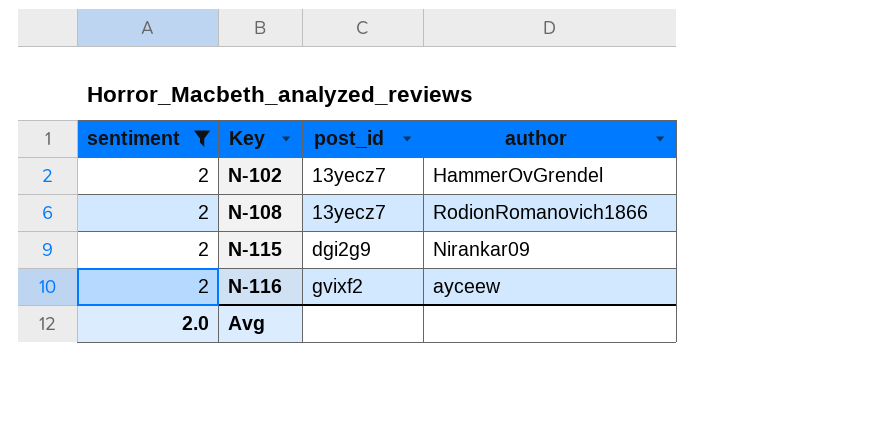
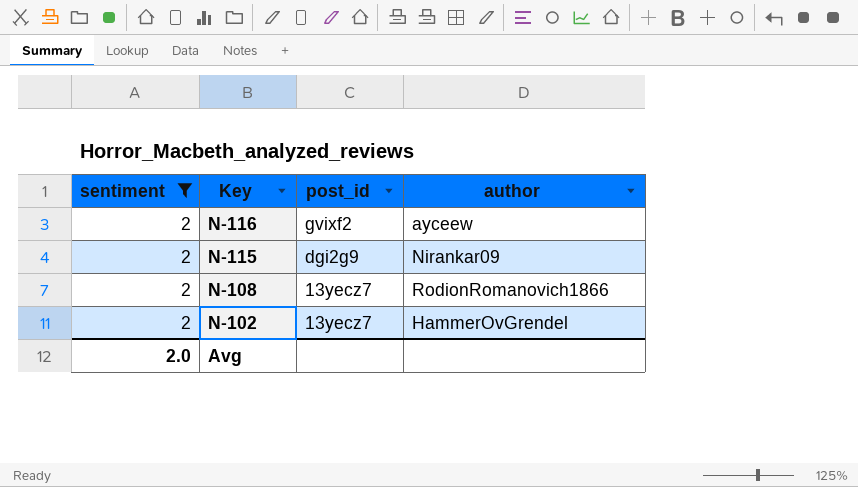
row order: Key ascending -> Key descending

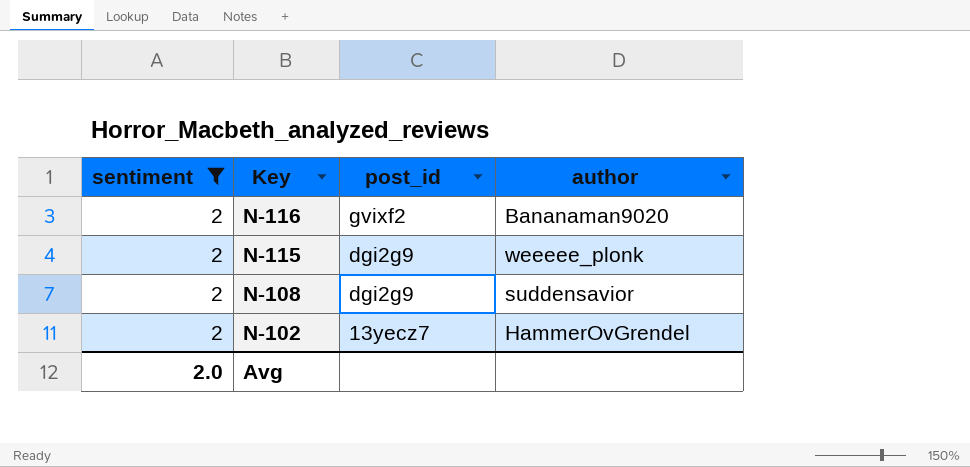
N-116 | author: ayceew -> Bananaman9020
N-115 | author: Nirankar09 -> weeeee_plonk
N-108 | post_id: 13yecz7 -> dgi2g9
N-108 | author: RodionRomanovich1866 -> suddensavior

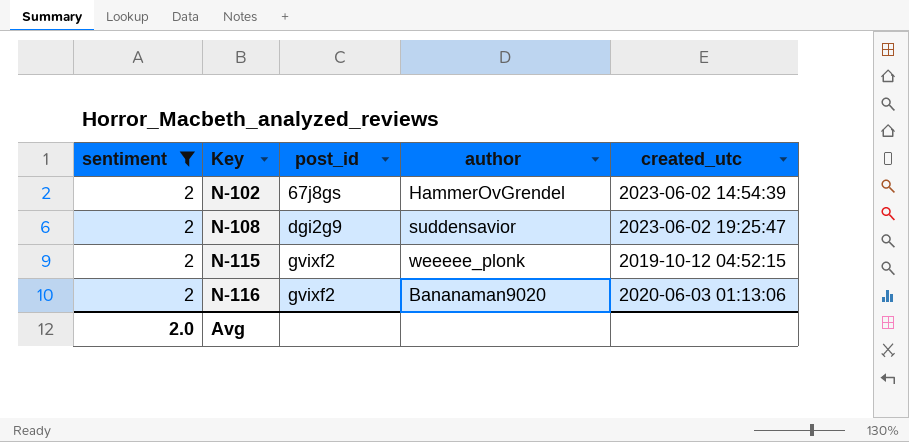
row order: Key descending -> Key ascending
column created_utc | position: none -> 5
N-102 | post_id: 13yecz7 -> 67j8gs
N-115 | post_id: dgi2g9 -> gvixf2

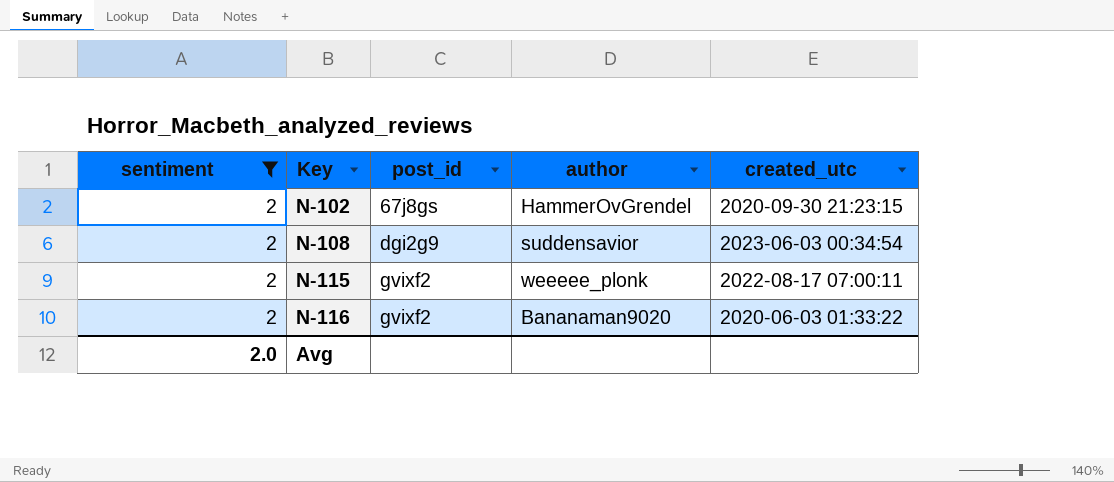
N-102 | created_utc: 2023-06-02 14:54:39 -> 2020-09-30 21:23:15
N-108 | created_utc: 2023-06-02 19:25:47 -> 2023-06-03 00:34:54
N-115 | created_utc: 2019-10-12 04:52:15 -> 2022-08-17 07:00:11
N-116 | created_utc: 2020-06-03 01:13:06 -> 2020-06-03 01:33:22

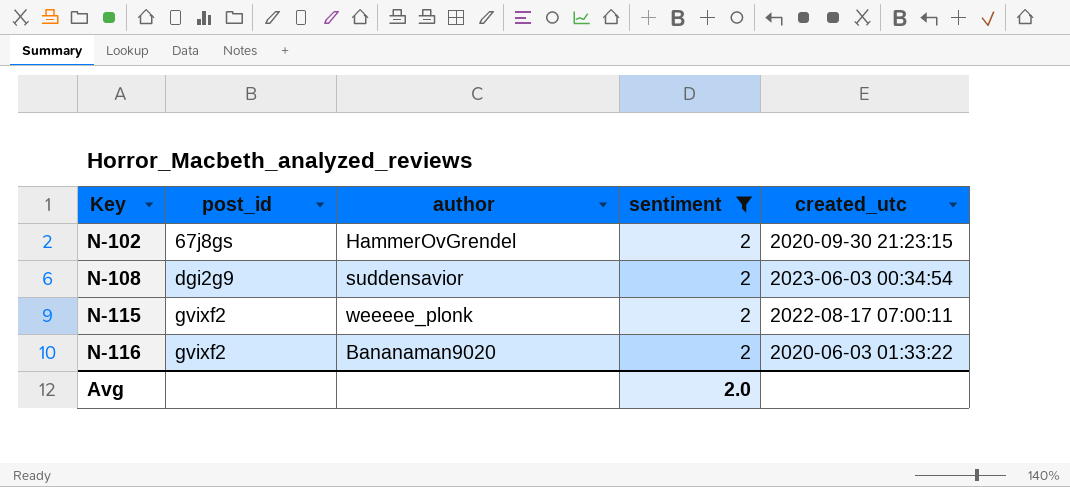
column sentiment | position: 1 -> 4

